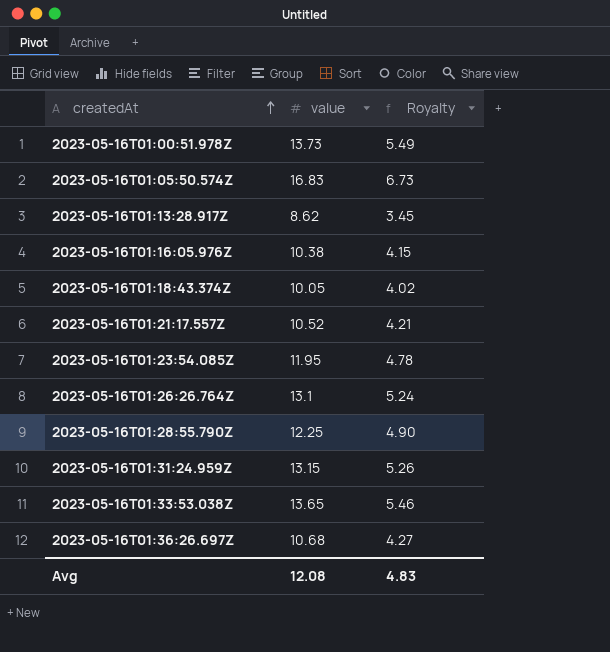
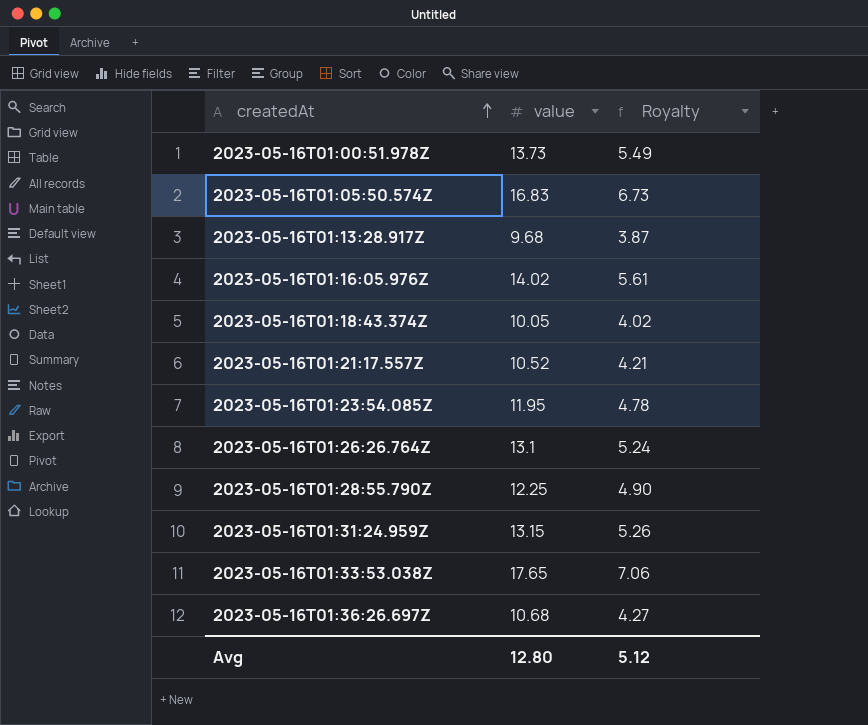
2023-05-16T01:13:28.917Z | value: 8.62 -> 9.68
2023-05-16T01:13:28.917Z | Royalty: 3.45 -> 3.87
2023-05-16T01:16:05.976Z | value: 10.38 -> 14.02
2023-05-16T01:16:05.976Z | Royalty: 4.15 -> 5.61
2023-05-16T01:33:53.038Z | value: 13.65 -> 17.65
2023-05-16T01:33:53.038Z | Royalty: 5.46 -> 7.06
Avg | value: 12.08 -> 12.80
Avg | Royalty: 4.83 -> 5.12

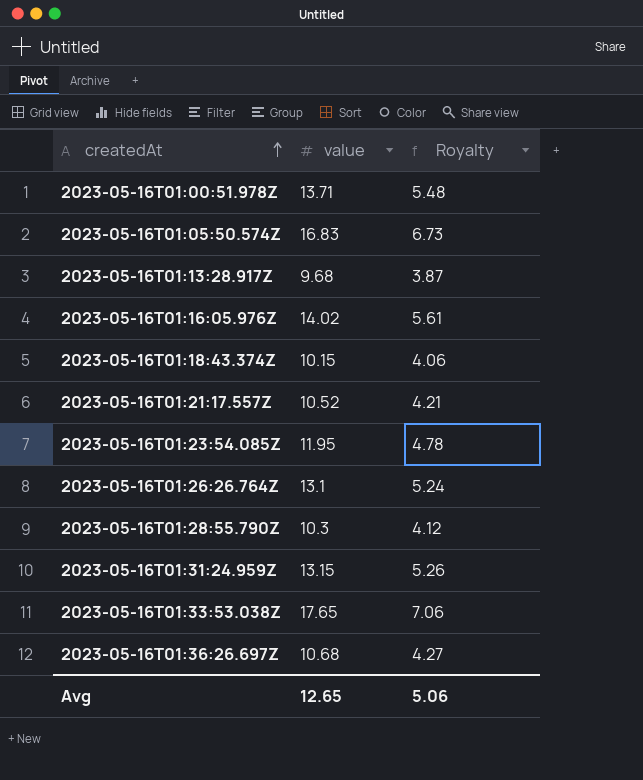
2023-05-16T01:00:51.978Z | value: 13.73 -> 13.71
2023-05-16T01:00:51.978Z | Royalty: 5.49 -> 5.48
2023-05-16T01:18:43.374Z | value: 10.05 -> 10.15
2023-05-16T01:18:43.374Z | Royalty: 4.02 -> 4.06
2023-05-16T01:28:55.790Z | value: 12.25 -> 10.3
2023-05-16T01:28:55.790Z | Royalty: 4.90 -> 4.12
Avg | value: 12.80 -> 12.65
Avg | Royalty: 5.12 -> 5.06

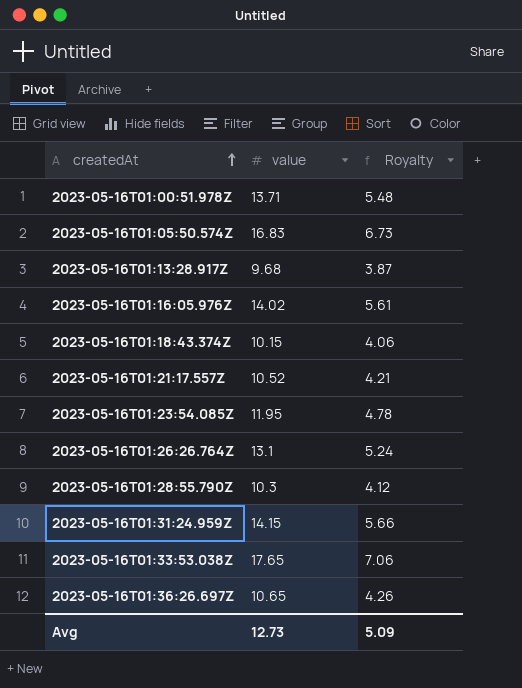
2023-05-16T01:31:24.959Z | value: 13.15 -> 14.15
2023-05-16T01:31:24.959Z | Royalty: 5.26 -> 5.66
2023-05-16T01:36:26.697Z | value: 10.68 -> 10.65
2023-05-16T01:36:26.697Z | Royalty: 4.27 -> 4.26
Avg | value: 12.65 -> 12.73
Avg | Royalty: 5.06 -> 5.09

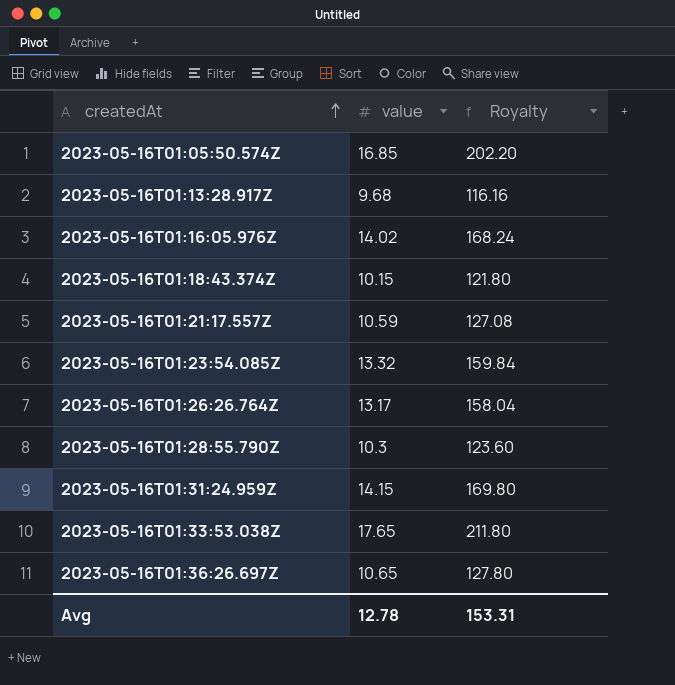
column Royalty | formula: [value] * 0.4 -> [value] * 12
row 2023-05-16T01:00:51.978Z: 13.71 | 5.48 -> none
2023-05-16T01:05:50.574Z | value: 16.83 -> 16.85
2023-05-16T01:21:17.557Z | value: 10.52 -> 10.59
2023-05-16T01:23:54.085Z | value: 11.95 -> 13.32
2023-05-16T01:26:26.764Z | value: 13.1 -> 13.17
Avg | value: 12.73 -> 12.78
Avg | Royalty: 5.09 -> 153.31

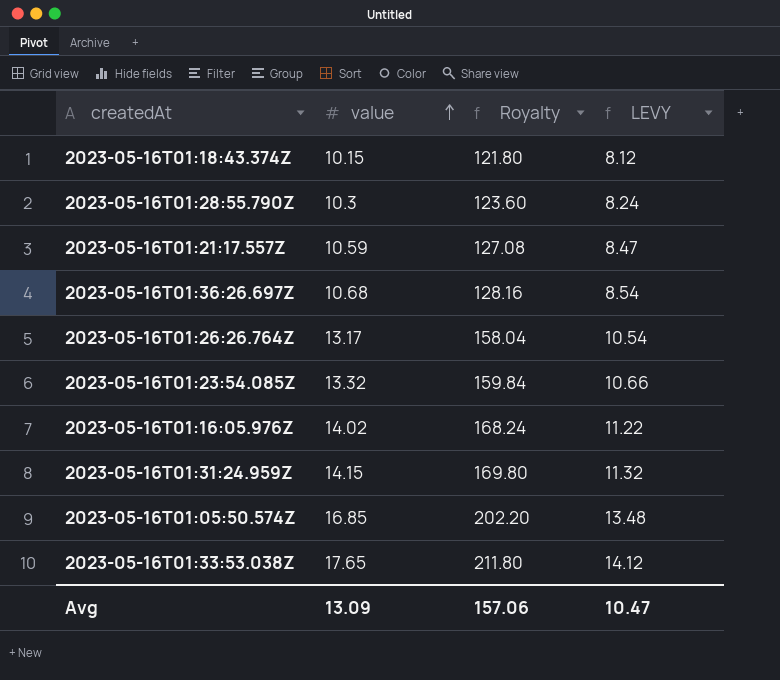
row order: createdAt ascending -> value ascending
column LEVY | formula: none -> [value] * 0.8
row 2023-05-16T01:13:28.917Z: 9.68 | 116.16 -> none
2023-05-16T01:36:26.697Z | value: 10.65 -> 10.68
2023-05-16T01:36:26.697Z | Royalty: 127.80 -> 128.16
Avg | value: 12.78 -> 13.09
Avg | Royalty: 153.31 -> 157.06

